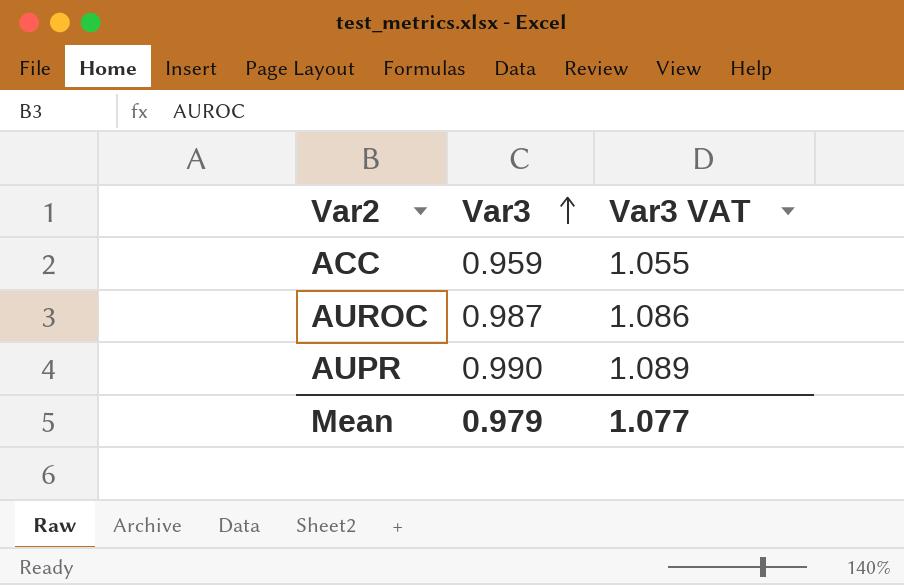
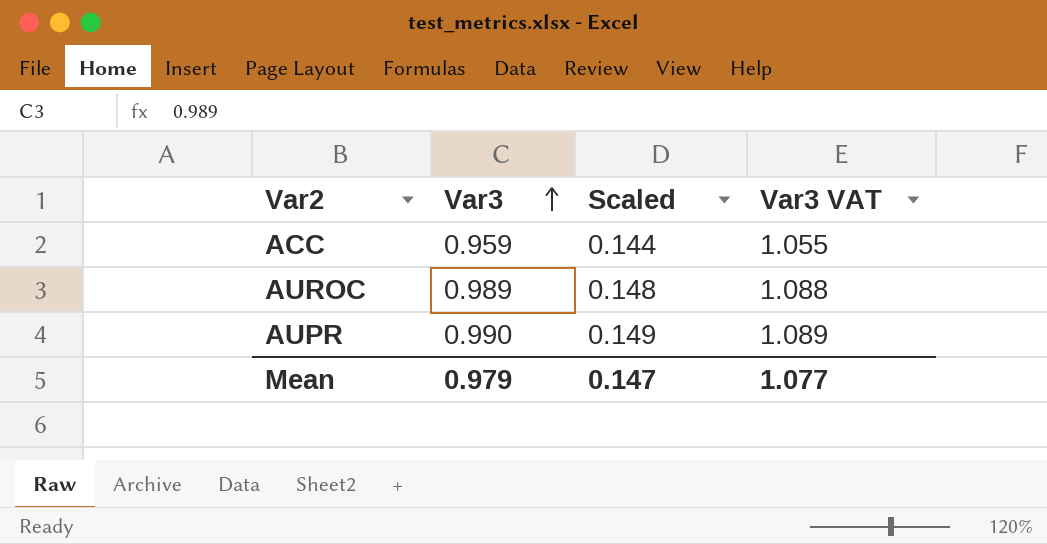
column Scaled | formula: none -> [Var3] * 0.15
AUROC | Var3: 0.987 -> 0.989
AUROC | Var3 VAT: 1.086 -> 1.088

